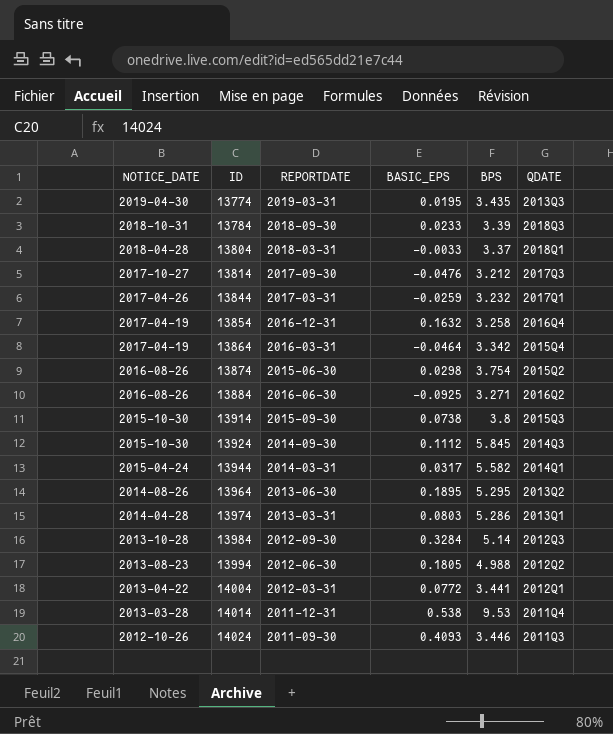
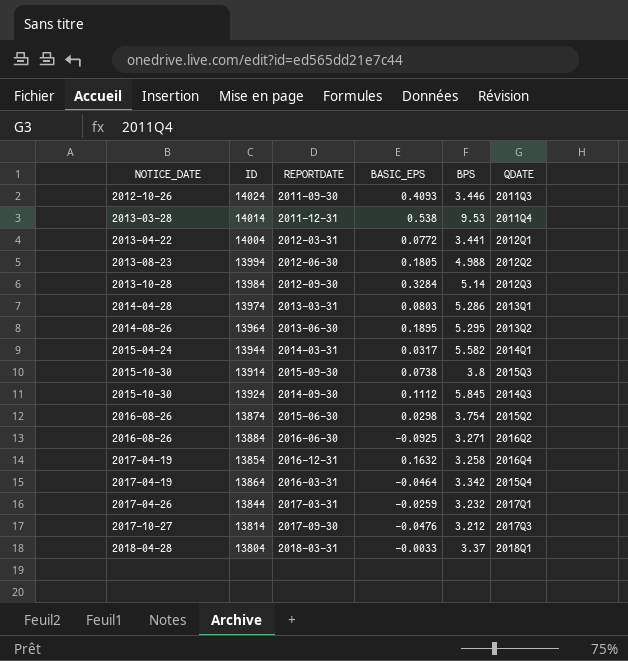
row order: NOTICE_DATE descending -> NOTICE_DATE ascending
row 13774: 2019-04-30 | 2019-03-31 | 0.0195 | 3.435 | 2013Q3 -> none
row 13784: 2018-10-31 | 2018-09-30 | 0.0233 | 3.39 | 2018Q3 -> none

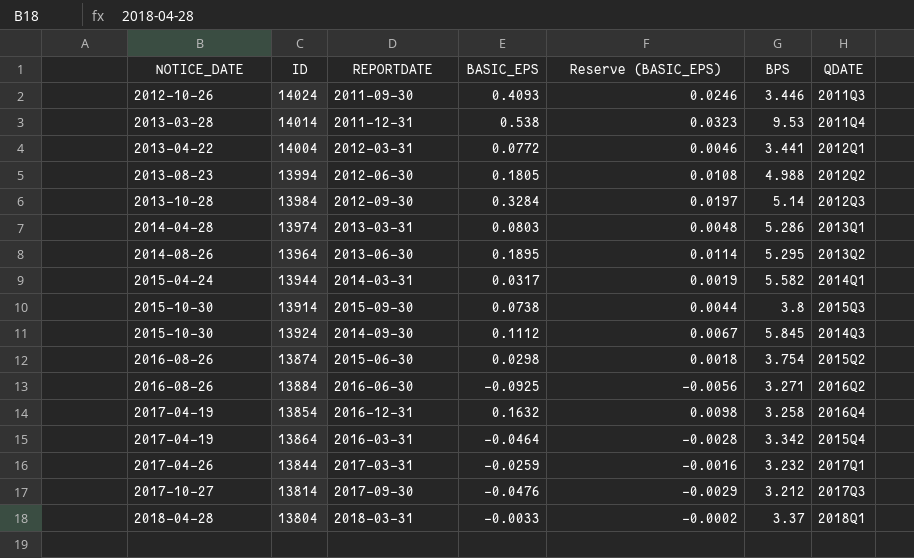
column Reserve (BASIC_EPS) | formula: none -> [BASIC_EPS] * 0.06

